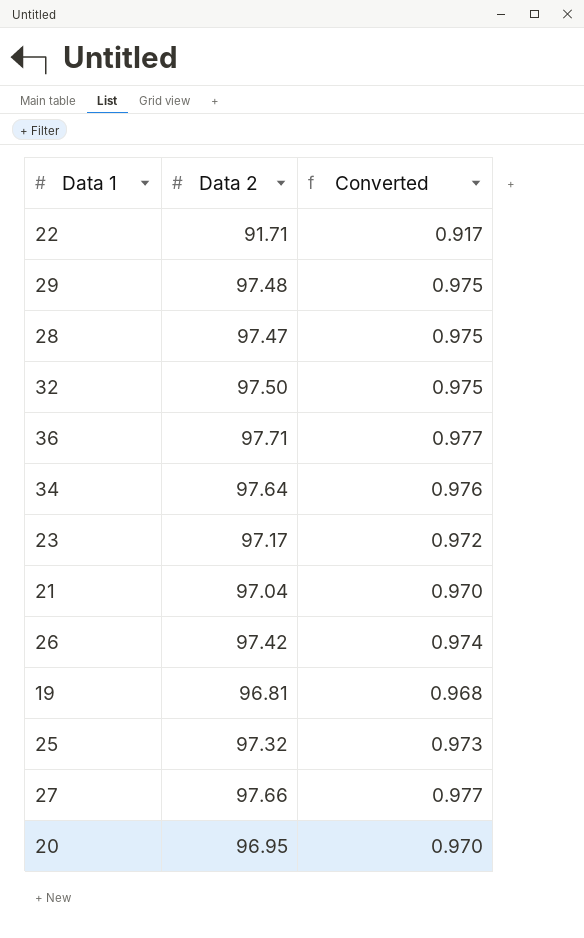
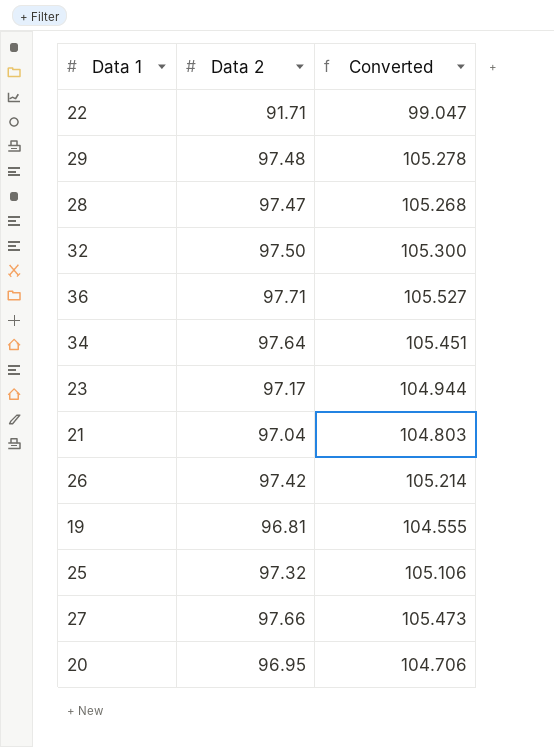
column Converted | formula: [Data 2] * 0.01 -> [Data 2] * 1.08

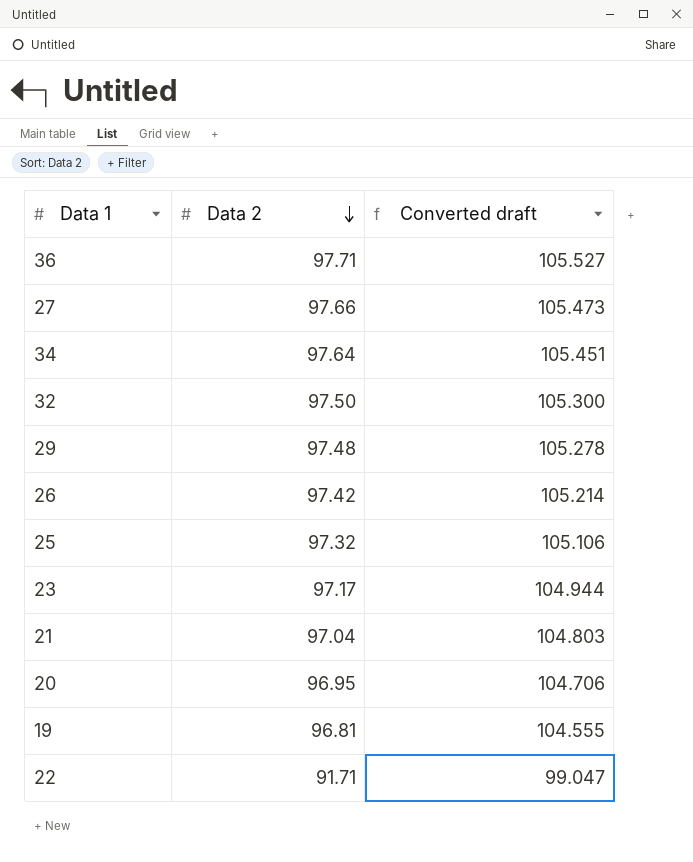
row order: none -> Data 2 descending
column name: Converted -> Converted draft
row 28: 97.47 | 105.268 -> none

